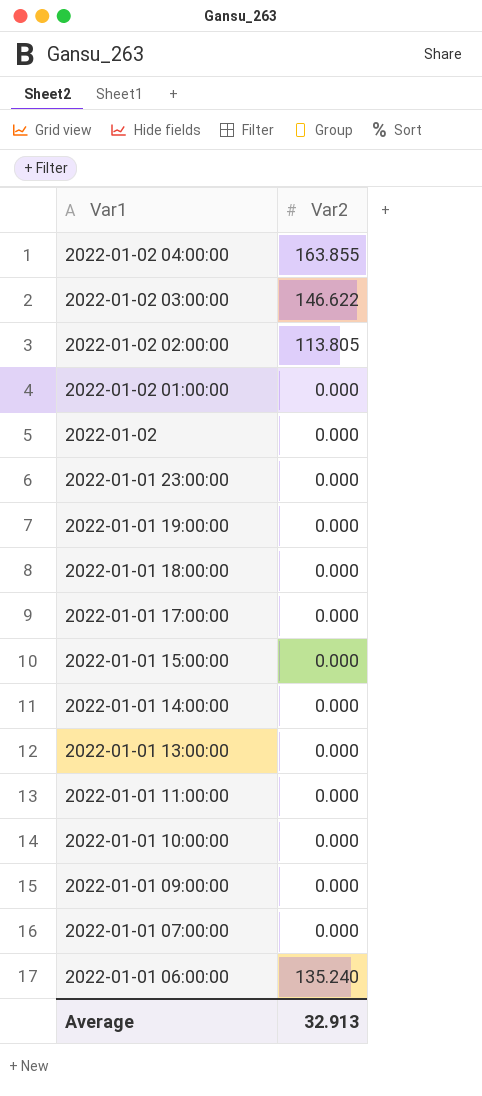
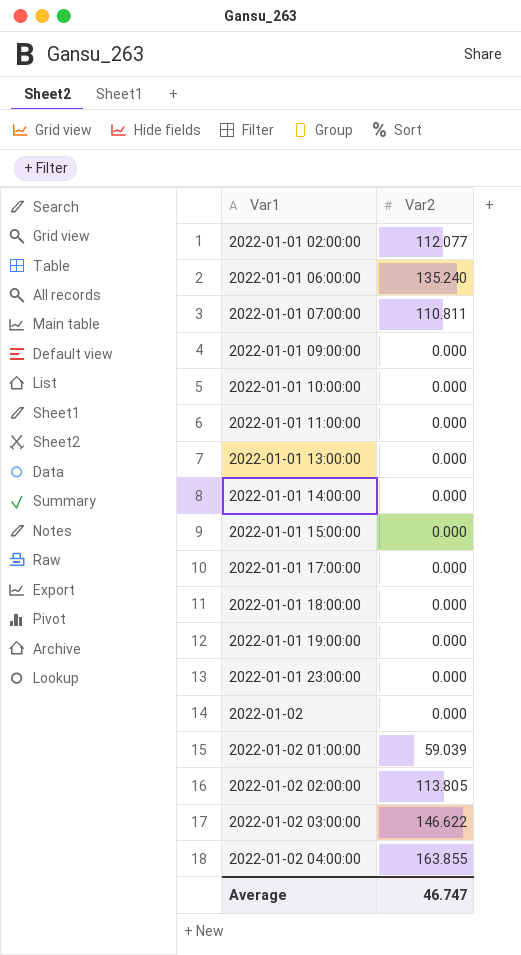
row order: Var1 descending -> Var1 ascending
row 2022-01-01 02:00:00: none -> 112.077
2022-01-01 07:00:00 | Var2: 0.000 -> 110.811
2022-01-02 01:00:00 | Var2: 0.000 -> 59.039
Average | Var2: 32.913 -> 46.747

